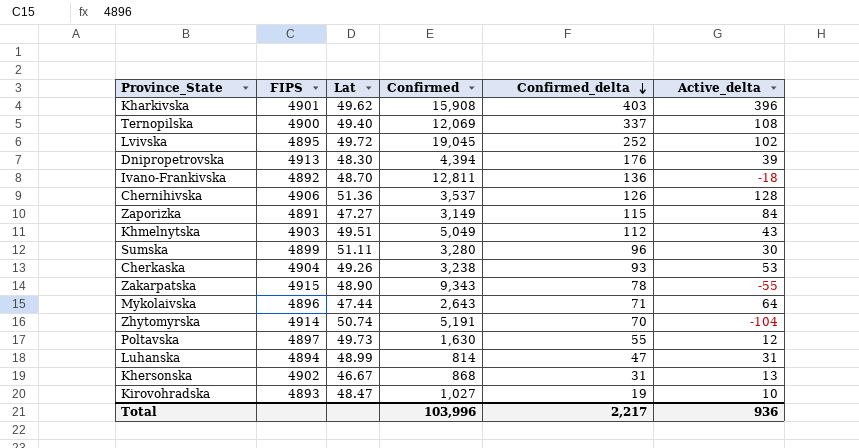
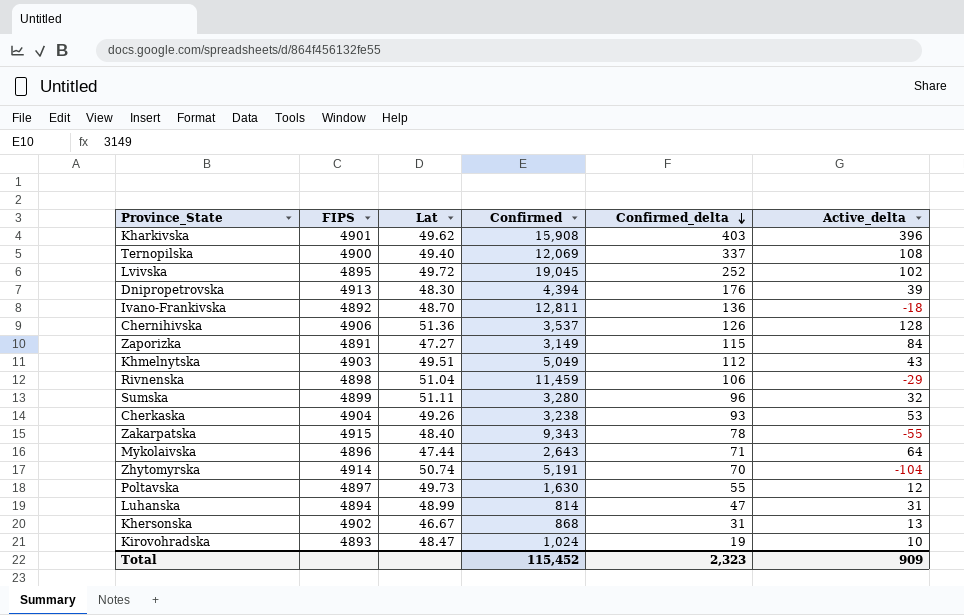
row Rivnenska: none -> 4898 | 51.04 | 11,459 | 106 | -29
Sumska | Active_delta: 30 -> 32
Zakarpatska | Lat: 48.90 -> 48.40
Kirovohradska | Confirmed: 1,027 -> 1,024
Total | Confirmed: 103,996 -> 115,452
Total | Confirmed_delta: 2,217 -> 2,323
Total | Active_delta: 936 -> 909

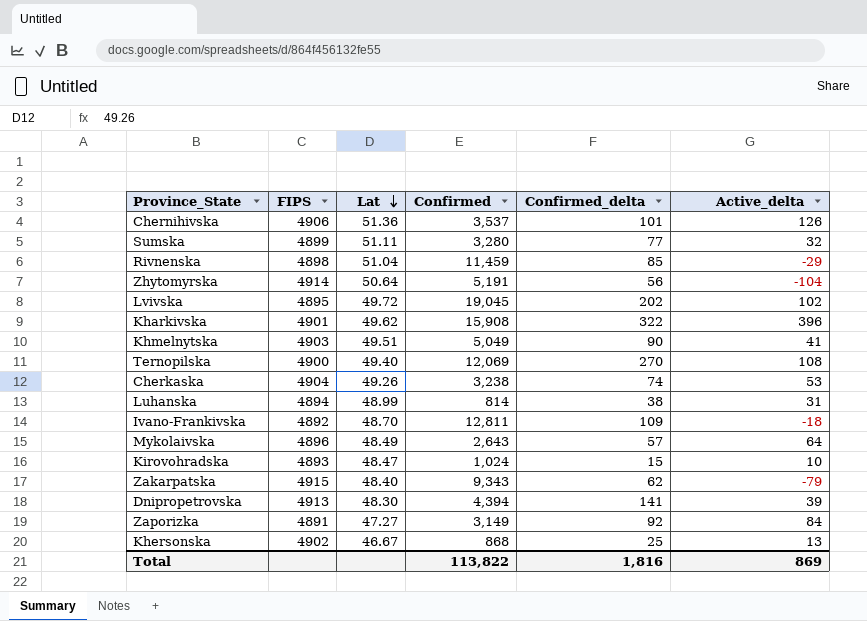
row order: Confirmed_delta descending -> Lat descending
row Poltavska: 4897 | 49.73 | 1,630 | 55 | 12 -> none
Chernihivska | Confirmed_delta: 126 -> 101
Chernihivska | Active_delta: 128 -> 126
Sumska | Confirmed_delta: 96 -> 77
Rivnenska | Confirmed_delta: 106 -> 85
Zhytomyrskа | Lat: 50.74 -> 50.64
Zhytomyrskа | Confirmed_delta: 70 -> 56
Lvivska | Confirmed_delta: 252 -> 202
Kharkivska | Confirmed_delta: 403 -> 322
Khmelnytska | Confirmed_delta: 112 -> 90
Khmelnytska | Active_delta: 43 -> 41
Ternopilska | Confirmed_delta: 337 -> 270
Cherkaska | Confirmed_delta: 93 -> 74
Luhanska | Confirmed_delta: 47 -> 38
Ivano-Frankivska | Confirmed_delta: 136 -> 109
Mykolaivska | Lat: 47.44 -> 48.49
Mykolaivska | Confirmed_delta: 71 -> 57
Kirovohradska | Confirmed_delta: 19 -> 15
Zakarpatska | Confirmed_delta: 78 -> 62
Zakarpatska | Active_delta: -55 -> -79
Dnipropetrovska | Confirmed_delta: 176 -> 141
Zaporizka | Confirmed_delta: 115 -> 92
Khersonska | Confirmed_delta: 31 -> 25
Total | Confirmed: 115,452 -> 113,822
Total | Confirmed_delta: 2,323 -> 1,816
Total | Active_delta: 909 -> 869

